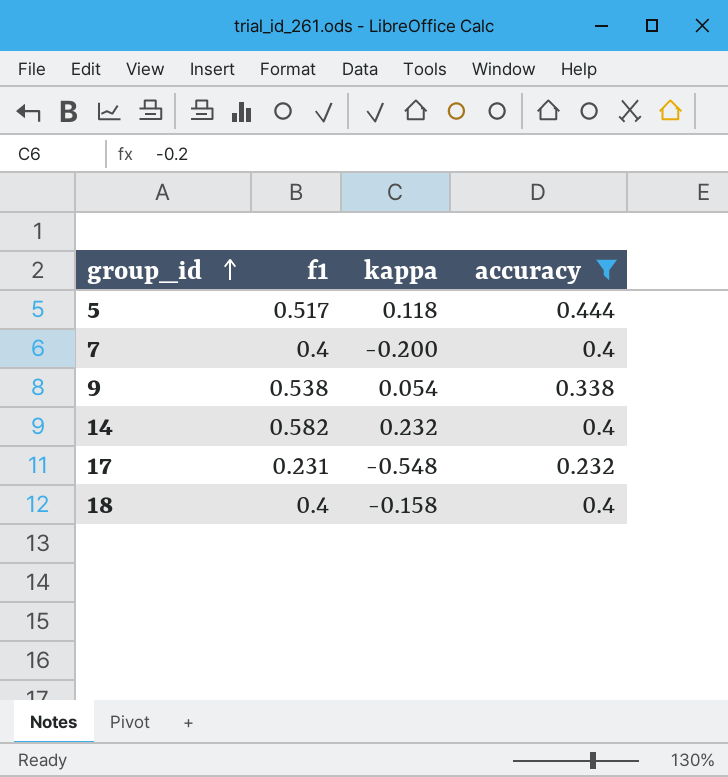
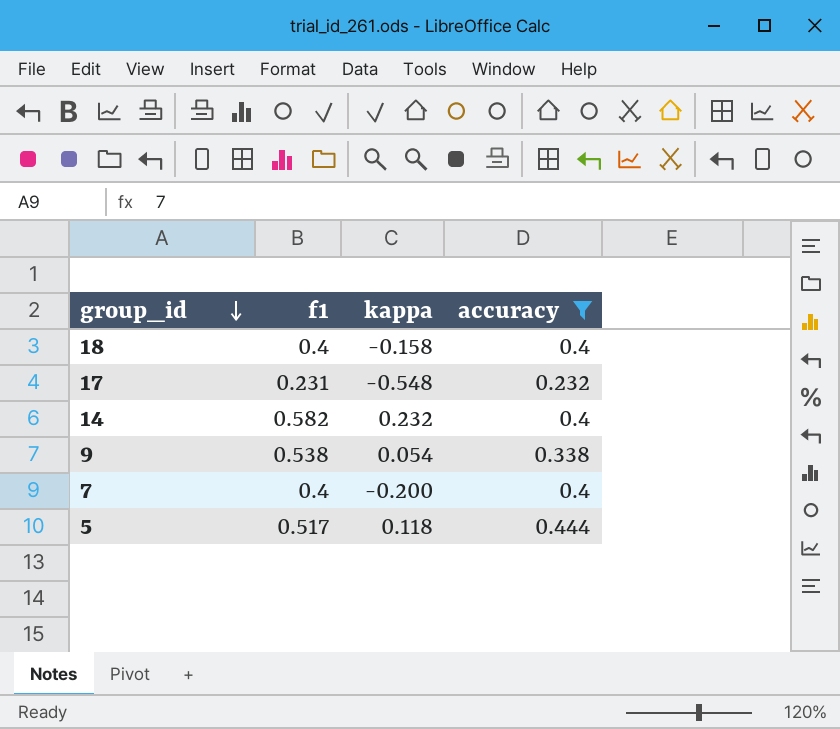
row order: group_id ascending -> group_id descending

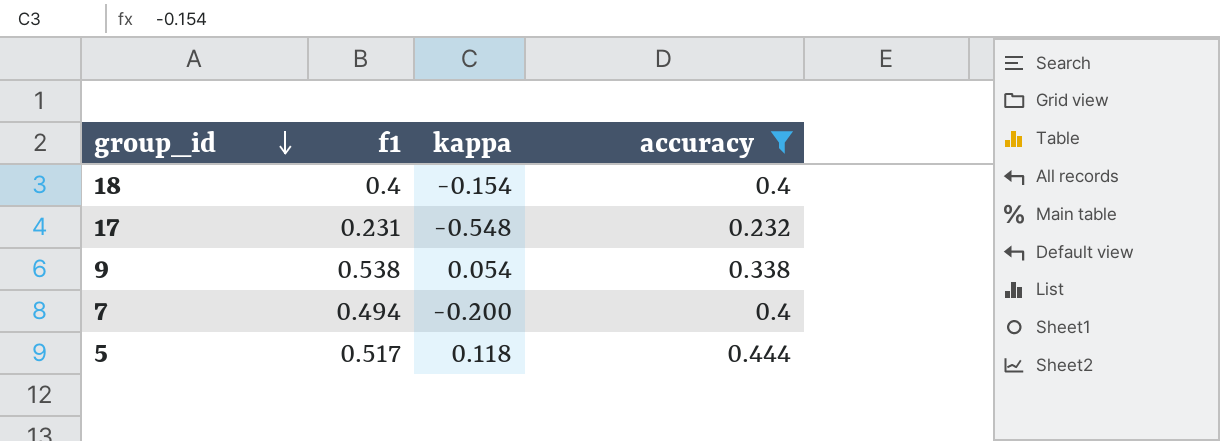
row 14: 0.582 | 0.232 | 0.4 -> none
18 | kappa: -0.158 -> -0.154
7 | f1: 0.4 -> 0.494

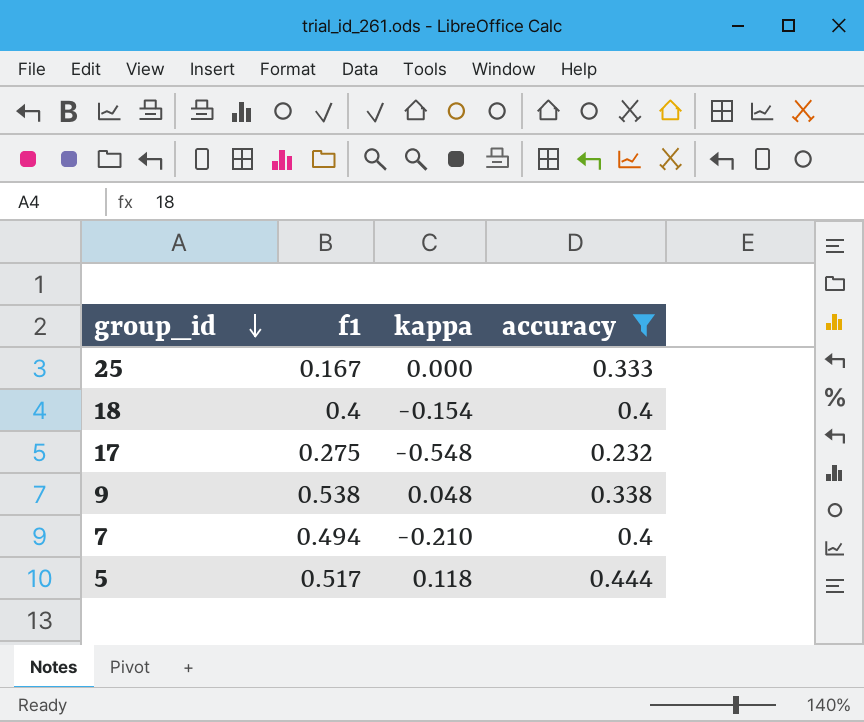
row 25: none -> 0.167 | 0.000 | 0.333
17 | f1: 0.231 -> 0.275
9 | kappa: 0.054 -> 0.048
7 | kappa: -0.200 -> -0.210

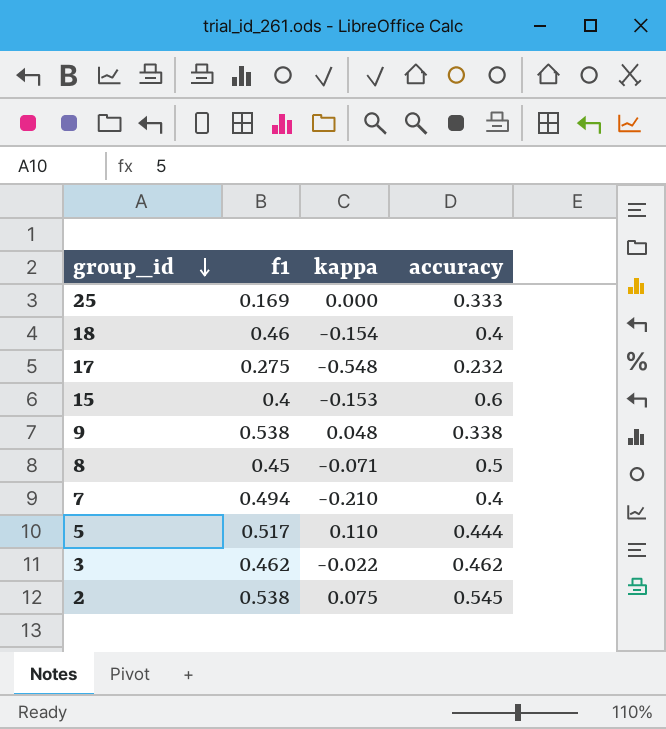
filter: accuracy <= 0.444 -> none
25 | f1: 0.167 -> 0.169
18 | f1: 0.4 -> 0.46
5 | kappa: 0.118 -> 0.110

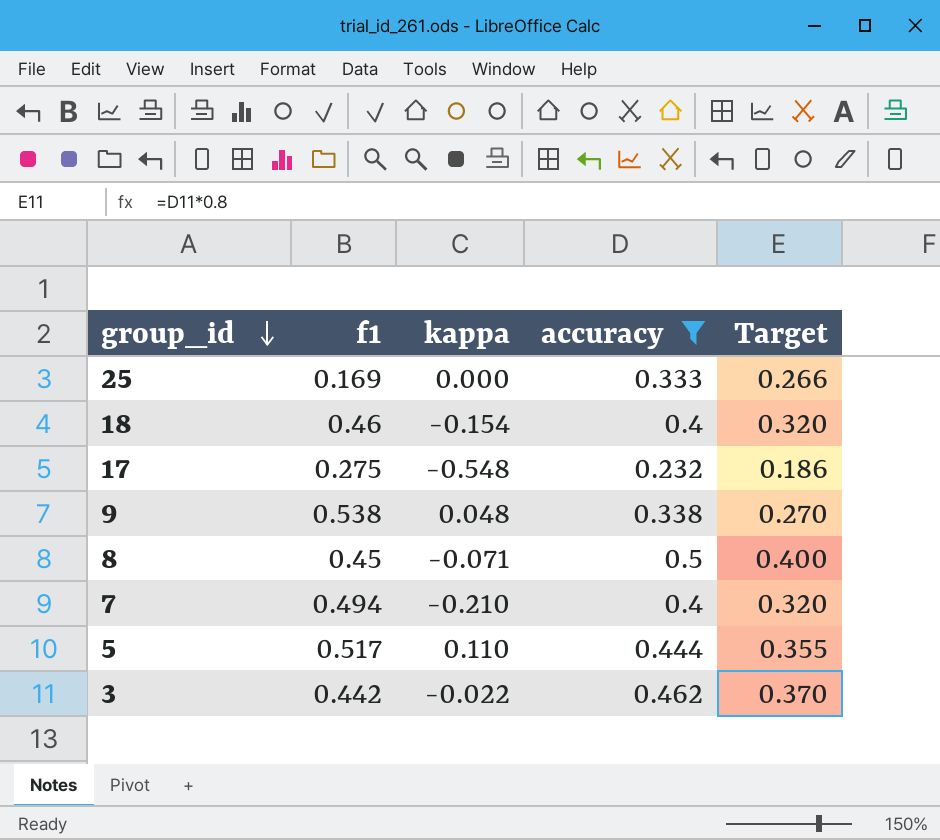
filter: none -> accuracy <= 0.5
column Target | formula: none -> [accuracy] * 0.8
3 | f1: 0.462 -> 0.442

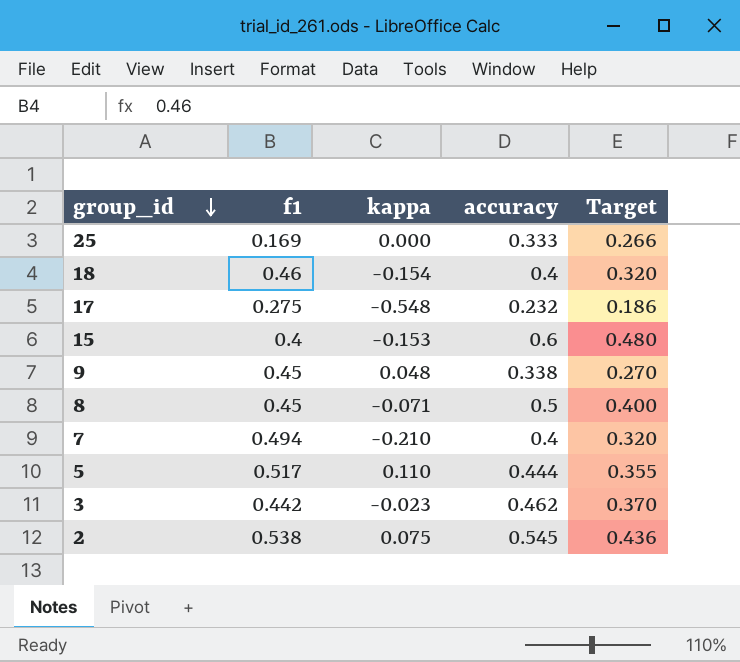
filter: accuracy <= 0.5 -> none
9 | f1: 0.538 -> 0.45
3 | kappa: -0.022 -> -0.023

